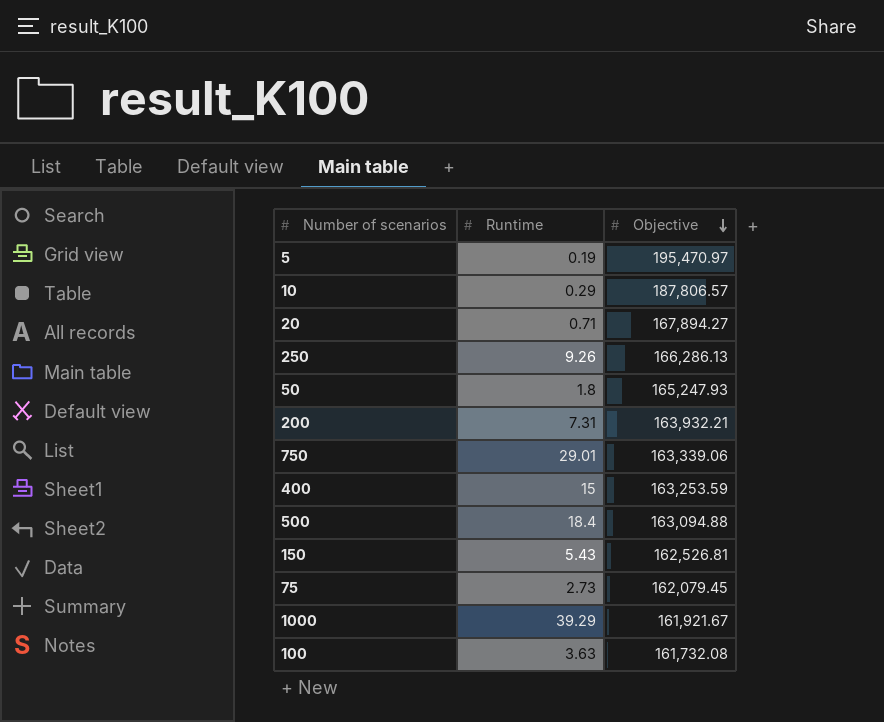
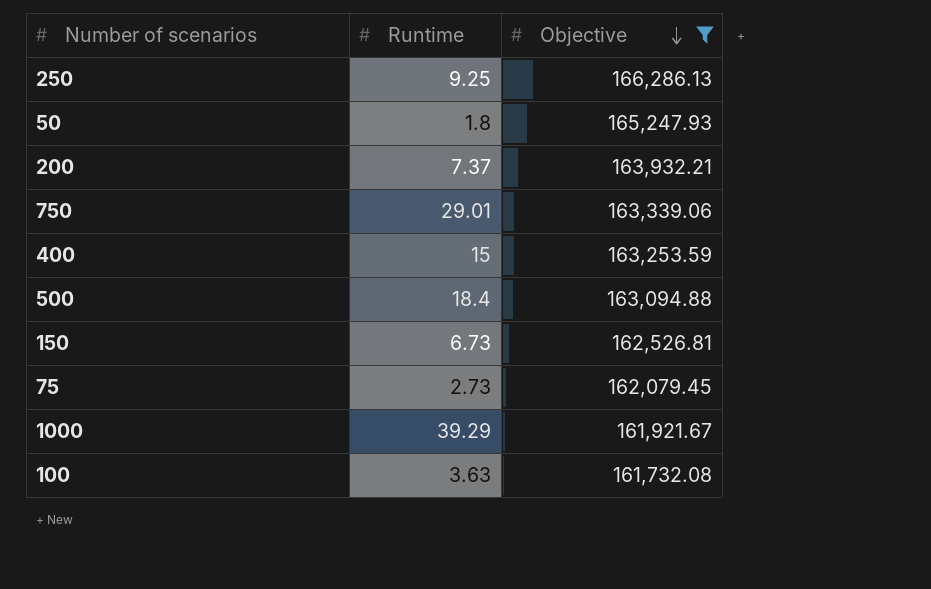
filter: none -> Objective <= 166,286.13
250 | Runtime: 9.26 -> 9.25
200 | Runtime: 7.31 -> 7.37
150 | Runtime: 5.43 -> 6.73

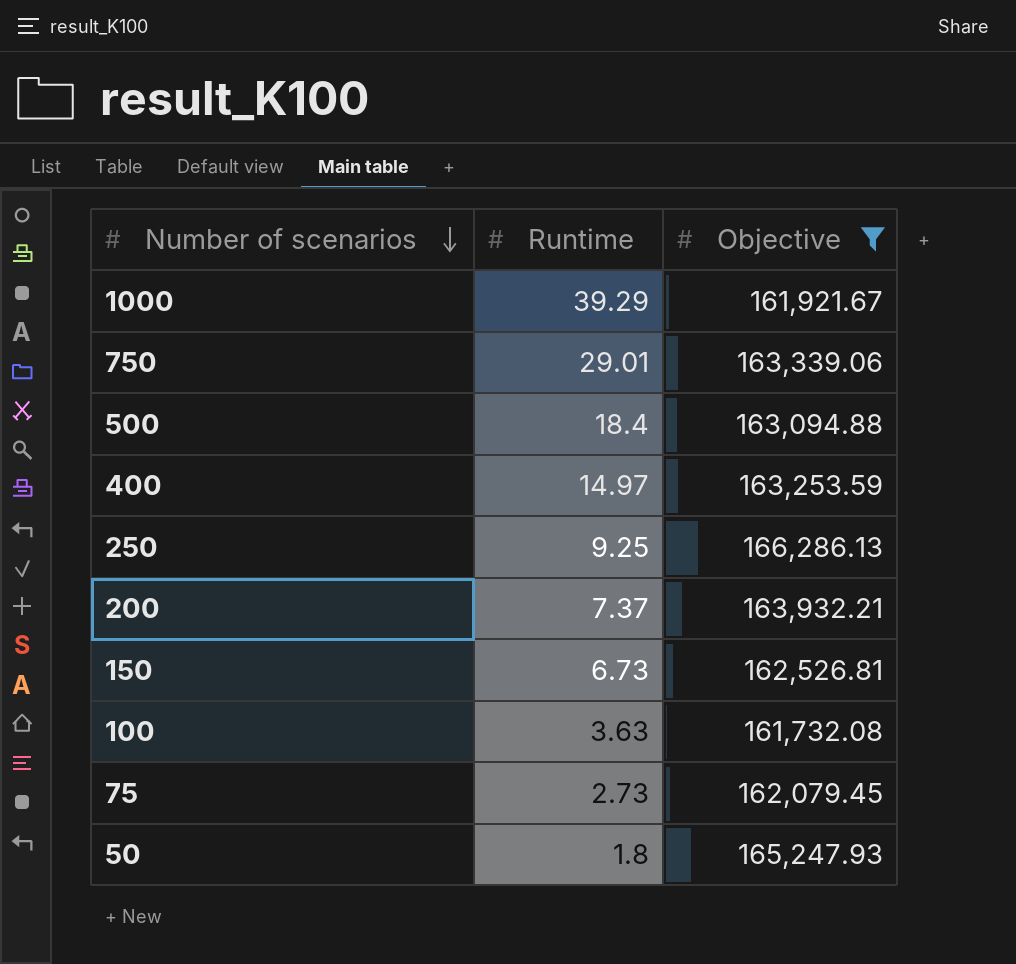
row order: Objective descending -> Number of scenarios descending
400 | Runtime: 15 -> 14.97

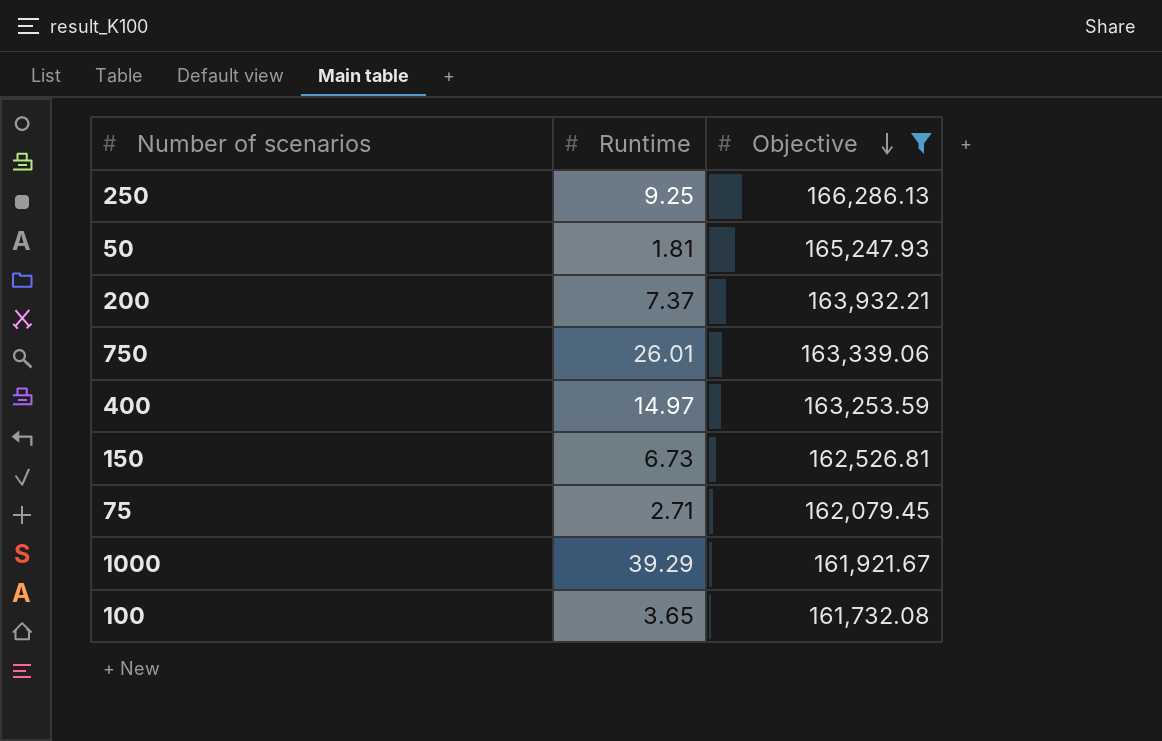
row order: Number of scenarios descending -> Objective descending
row 500: 18.4 | 163,094.88 -> none
50 | Runtime: 1.8 -> 1.81
750 | Runtime: 29.01 -> 26.01
75 | Runtime: 2.73 -> 2.71
100 | Runtime: 3.63 -> 3.65

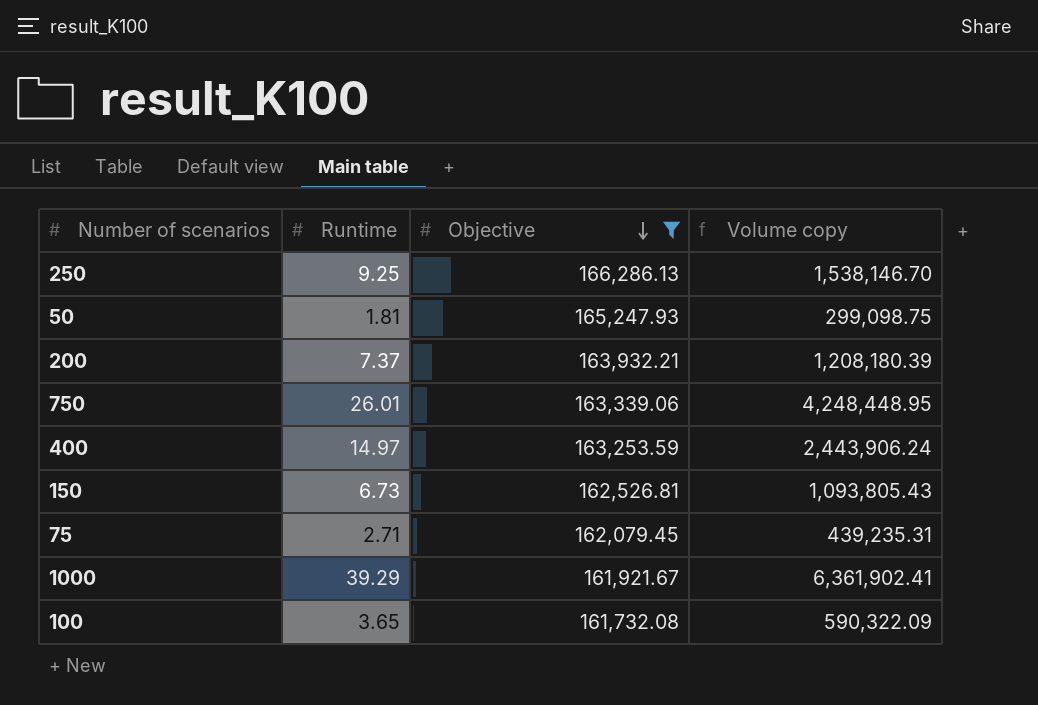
column Volume copy | formula: none -> [Runtime] * [Objective]

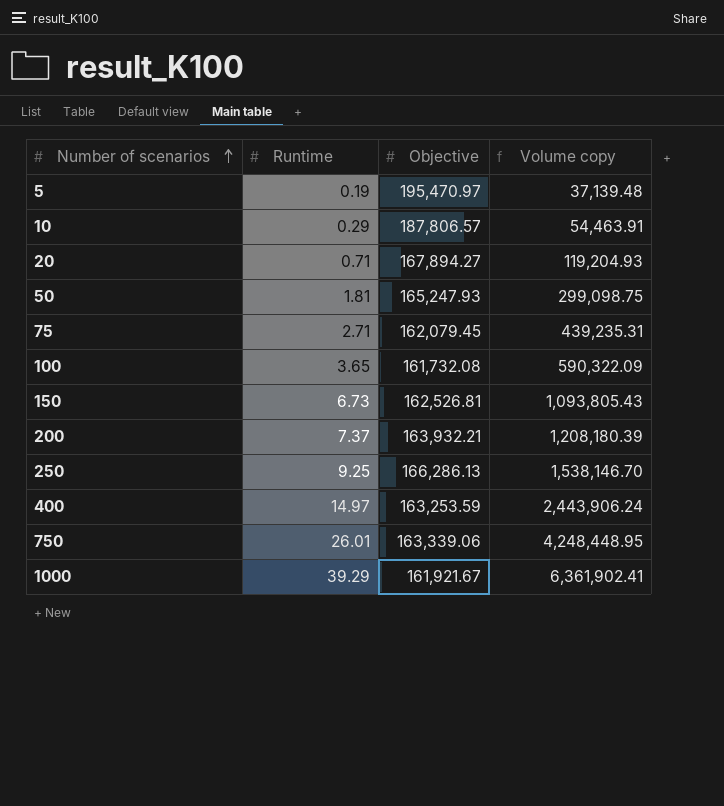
filter: Objective <= 166,286.13 -> none
row order: Objective descending -> Number of scenarios ascending

